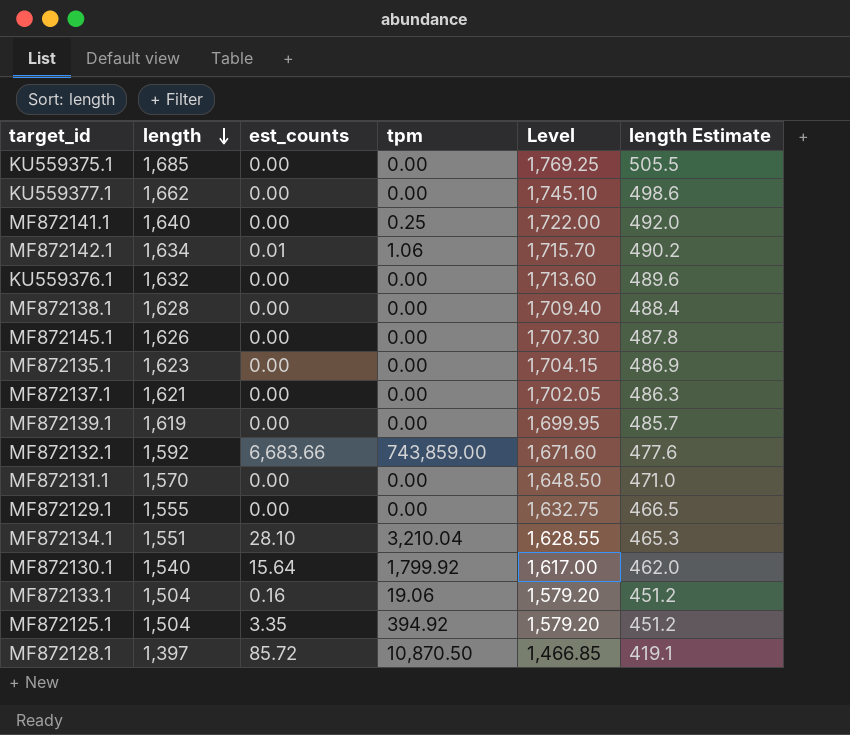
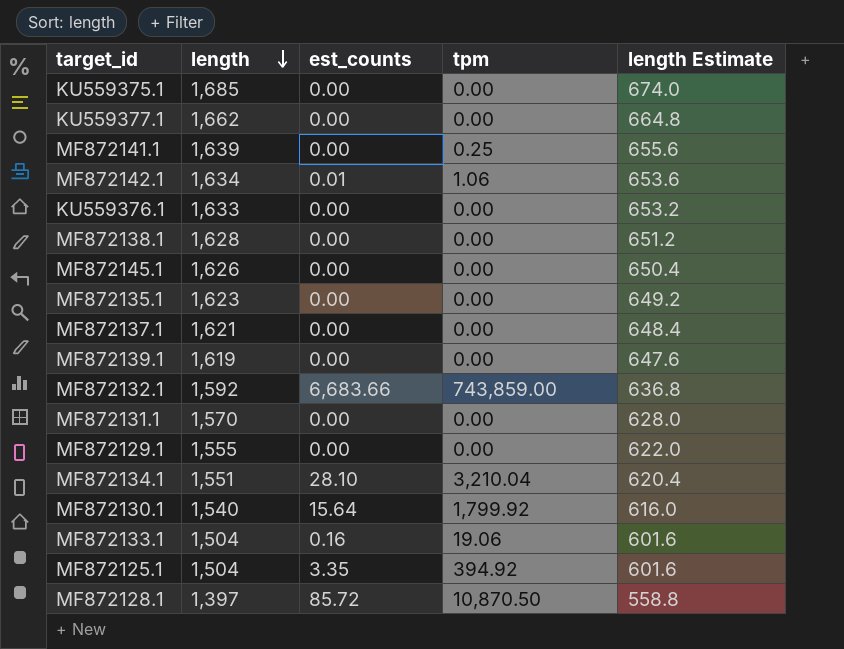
column Level | formula: [length] * 1.05 -> none
column length Estimate | formula: [length] * 0.3 -> [length] * 0.4
MF872141.1 | length: 1,640 -> 1,639
KU559376.1 | length: 1,632 -> 1,633

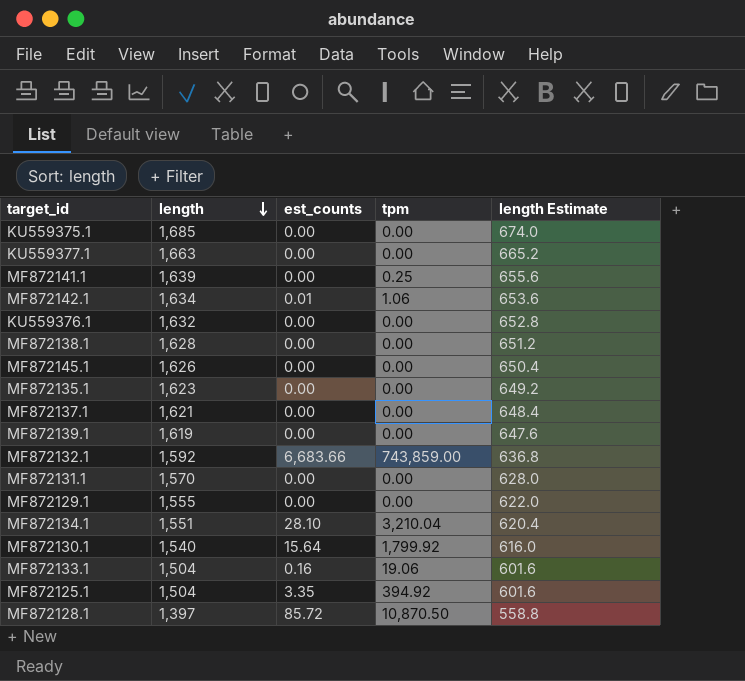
KU559377.1 | length: 1,662 -> 1,663
KU559377.1 | length Estimate: 664.8 -> 665.2
KU559376.1 | length: 1,633 -> 1,632
KU559376.1 | length Estimate: 653.2 -> 652.8

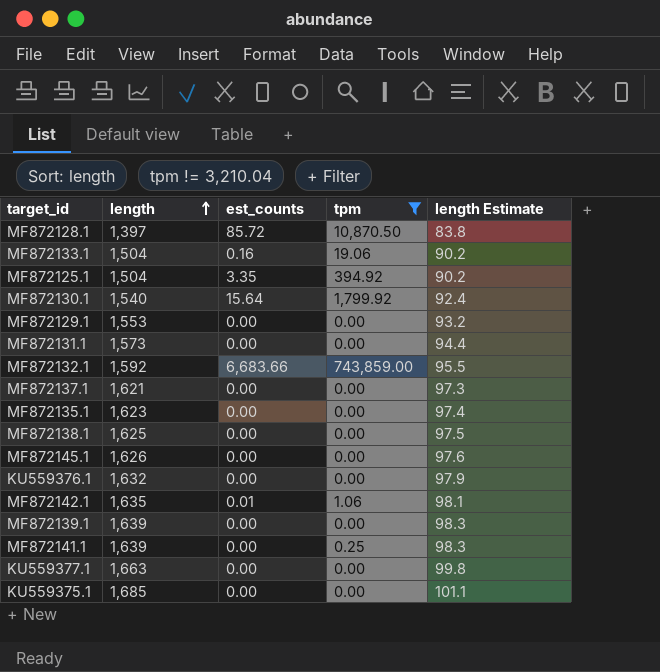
filter: none -> tpm != 3,210.04
row order: length descending -> length ascending
column length Estimate | formula: [length] * 0.4 -> [length] * 0.06
MF872129.1 | length: 1,555 -> 1,553
MF872131.1 | length: 1,570 -> 1,573
MF872138.1 | length: 1,628 -> 1,625
MF872142.1 | length: 1,634 -> 1,635
MF872139.1 | length: 1,619 -> 1,639

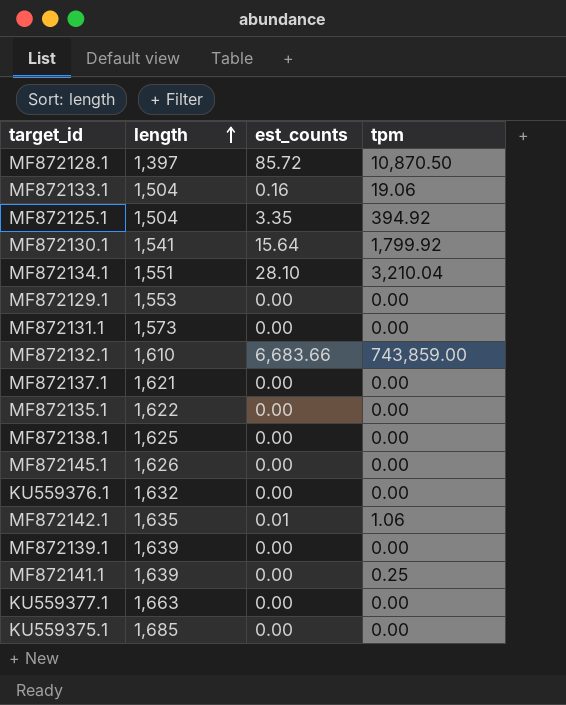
filter: tpm != 3,210.04 -> none
column length Estimate | formula: [length] * 0.06 -> none
MF872130.1 | length: 1,540 -> 1,541
MF872132.1 | length: 1,592 -> 1,610
MF872135.1 | length: 1,623 -> 1,622

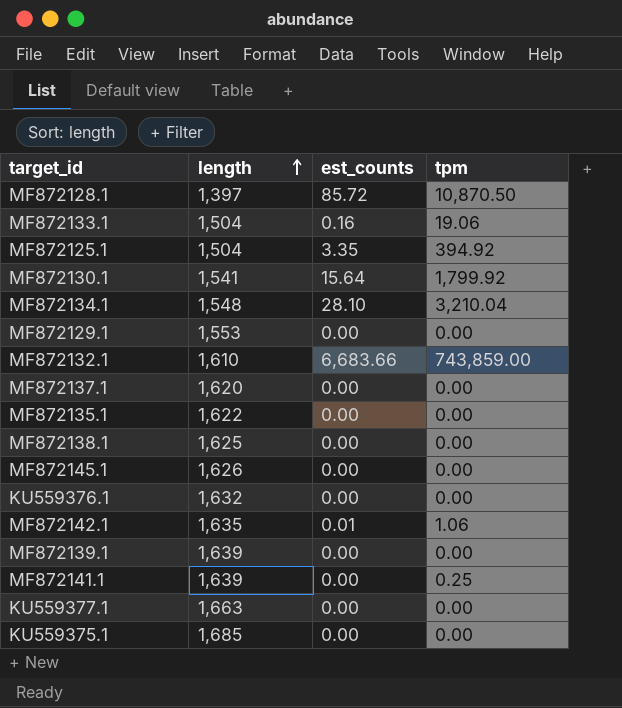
row MF872131.1: 1,573 | 0.00 | 0.00 -> none
MF872134.1 | length: 1,551 -> 1,548
MF872137.1 | length: 1,621 -> 1,620

